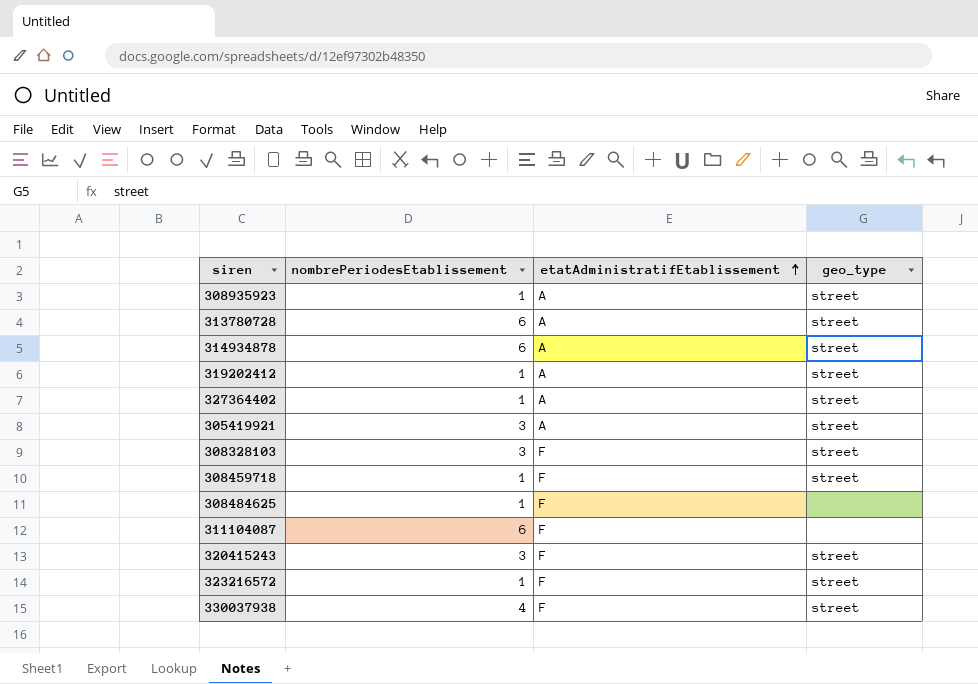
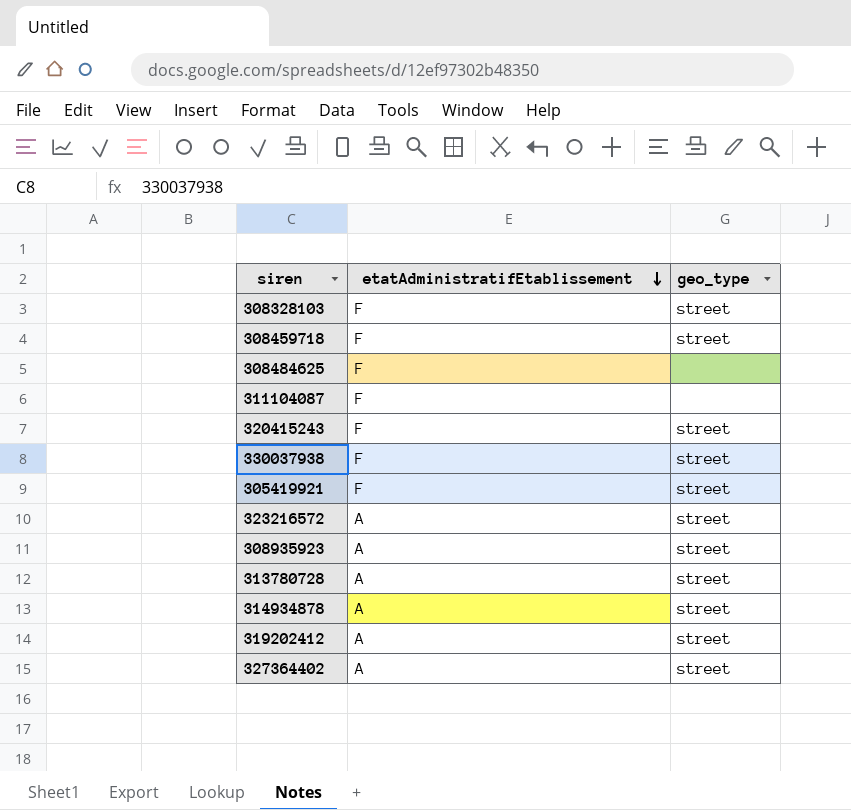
row order: etatAdministratifEtablissement ascending -> etatAdministratifEtablissement descending
column nombrePeriodesEtablissement | position: 2 -> none
305419921 | etatAdministratifEtablissement: A -> F
323216572 | etatAdministratifEtablissement: F -> A

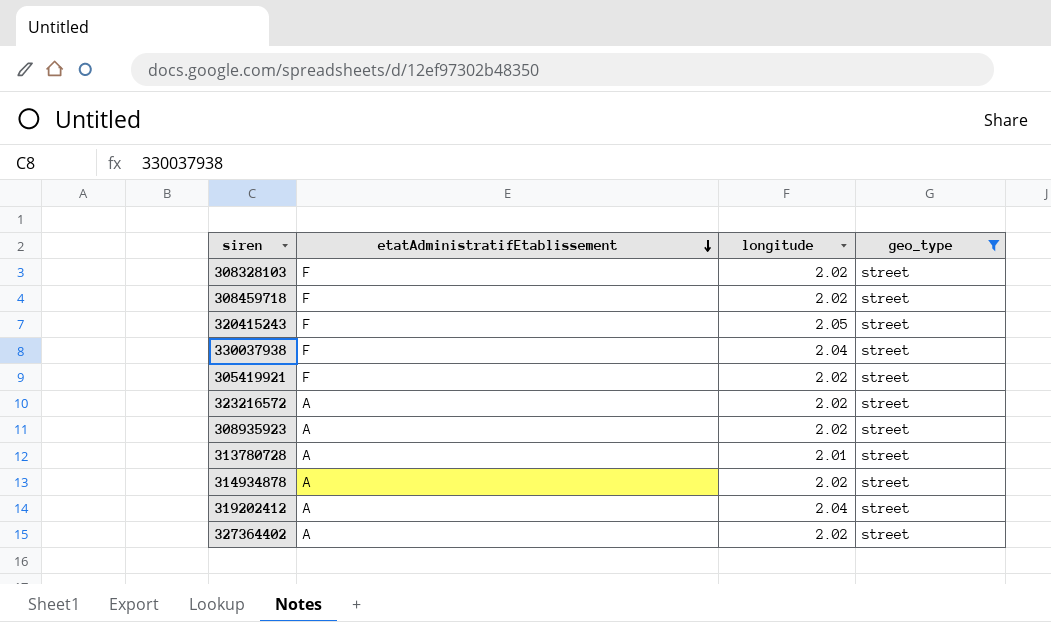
filter: none -> geo_type = street
column longitude | position: none -> 3

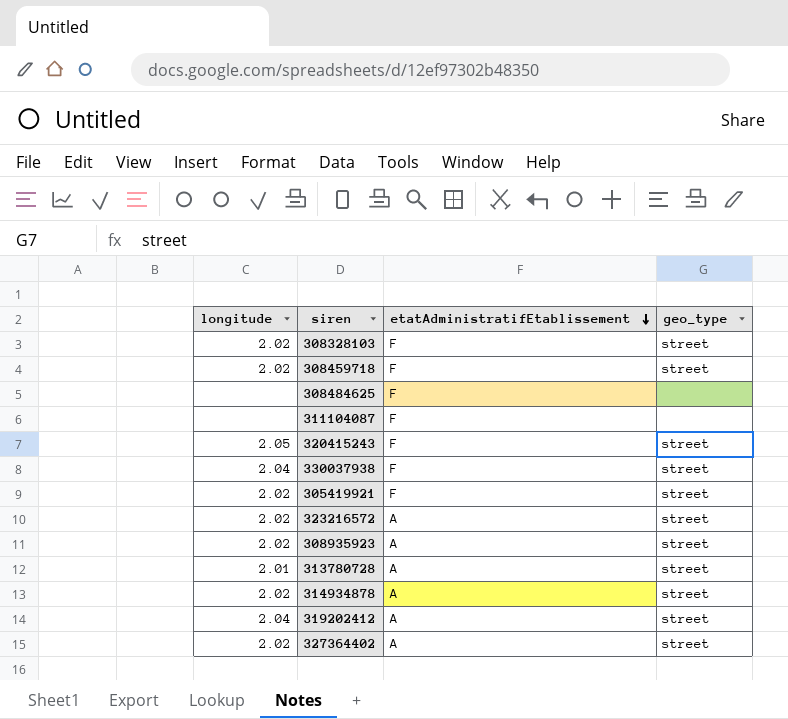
filter: geo_type = street -> none
column longitude | position: 3 -> 1

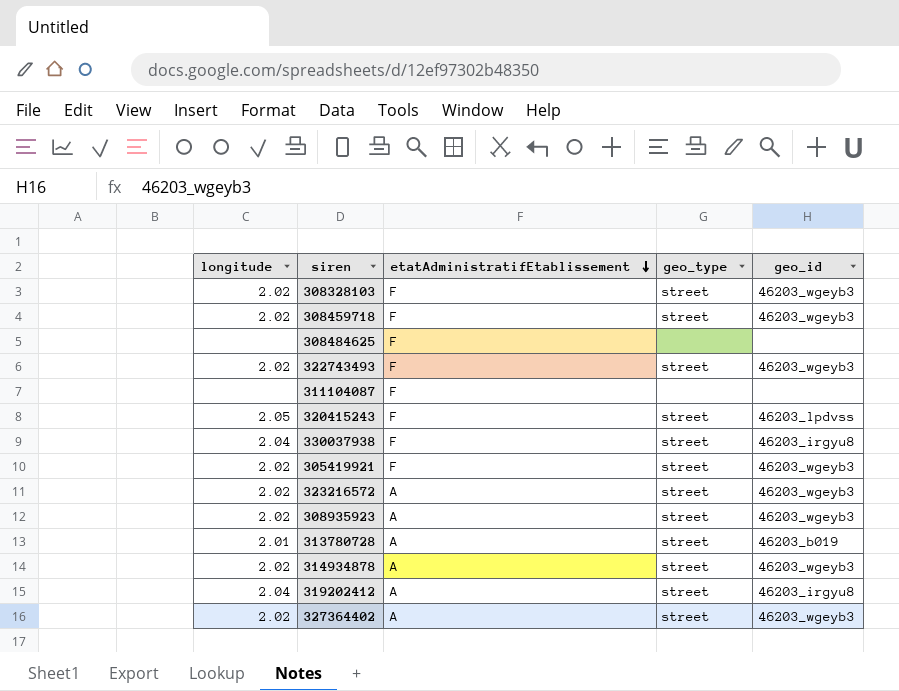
column geo_id | position: none -> 5
row 322743493: none -> 2.02 | F | street | 46203_wgeyb3

